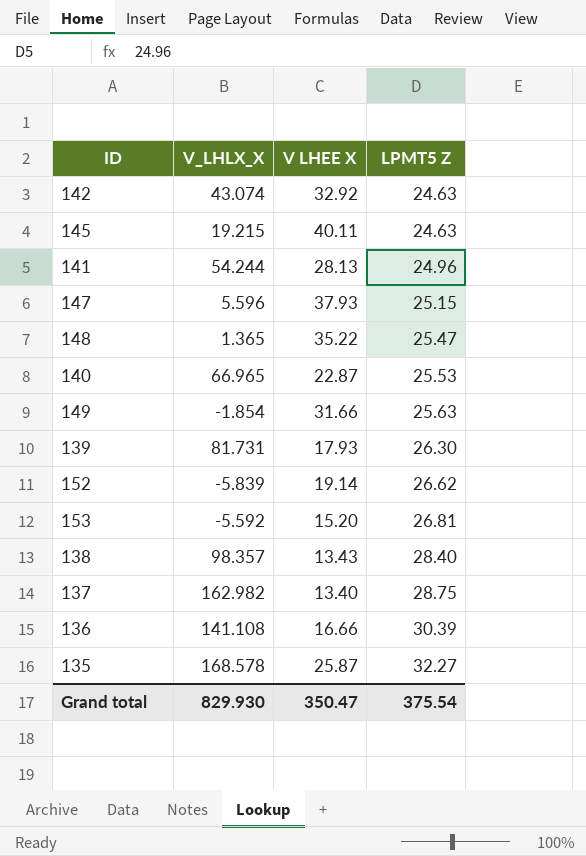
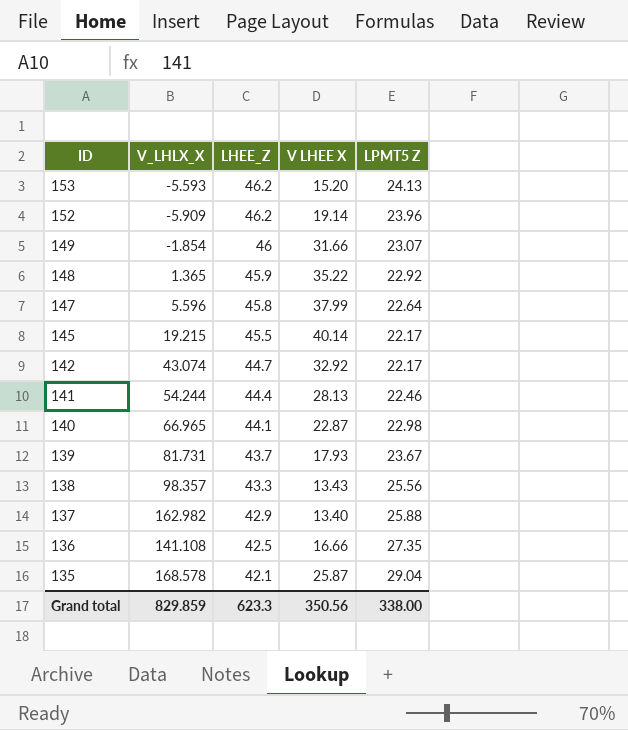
row order: LPMT5 Z ascending -> ID descending
column LHEE_Z | position: none -> 3
153 | V_LHLX_X: -5.592 -> -5.593
153 | LPMT5 Z: 26.81 -> 24.13
152 | V_LHLX_X: -5.839 -> -5.909
152 | LPMT5 Z: 26.62 -> 23.96
149 | LPMT5 Z: 25.63 -> 23.07
148 | LPMT5 Z: 25.47 -> 22.92
147 | V LHEE X: 37.93 -> 37.99
147 | LPMT5 Z: 25.15 -> 22.64
145 | V LHEE X: 40.11 -> 40.14
145 | LPMT5 Z: 24.63 -> 22.17
142 | LPMT5 Z: 24.63 -> 22.17
141 | LPMT5 Z: 24.96 -> 22.46
140 | LPMT5 Z: 25.53 -> 22.98
139 | LPMT5 Z: 26.30 -> 23.67
138 | LPMT5 Z: 28.40 -> 25.56
137 | LPMT5 Z: 28.75 -> 25.88
136 | LPMT5 Z: 30.39 -> 27.35
135 | LPMT5 Z: 32.27 -> 29.04
Grand total | V_LHLX_X: 829.930 -> 829.859
Grand total | V LHEE X: 350.47 -> 350.56
Grand total | LPMT5 Z: 375.54 -> 338.00

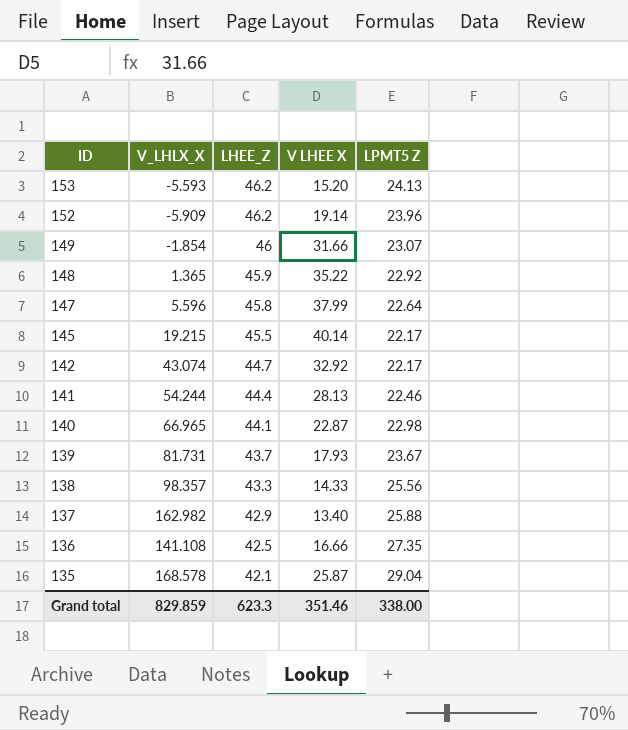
138 | V LHEE X: 13.43 -> 14.33
Grand total | V LHEE X: 350.56 -> 351.46

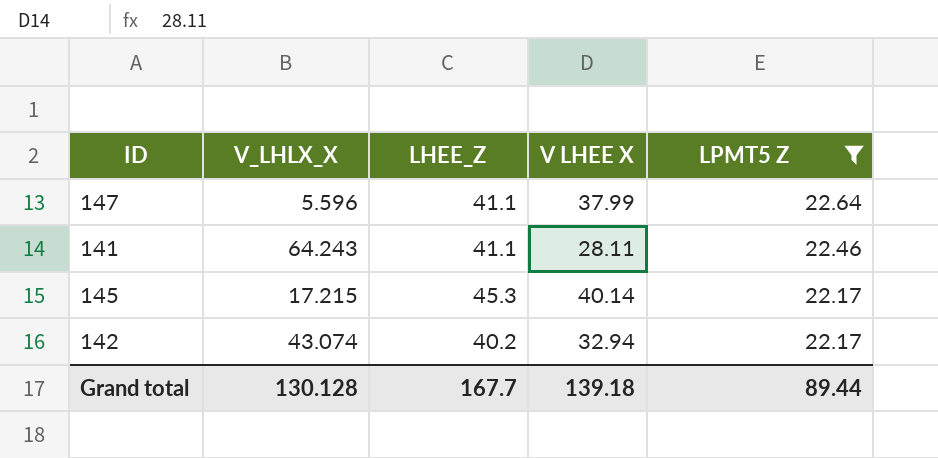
filter: none -> LPMT5 Z <= 22.64
row order: ID descending -> LPMT5 Z descending
147 | LHEE_Z: 45.8 -> 41.1
141 | V_LHLX_X: 54.244 -> 64.243
141 | LHEE_Z: 44.4 -> 41.1
141 | V LHEE X: 28.13 -> 28.11
145 | V_LHLX_X: 19.215 -> 17.215
145 | LHEE_Z: 45.5 -> 45.3
142 | LHEE_Z: 44.7 -> 40.2
142 | V LHEE X: 32.92 -> 32.94
Grand total | V_LHLX_X: 829.859 -> 130.128
Grand total | LHEE_Z: 623.3 -> 167.7
Grand total | V LHEE X: 351.46 -> 139.18
Grand total | LPMT5 Z: 338.00 -> 89.44

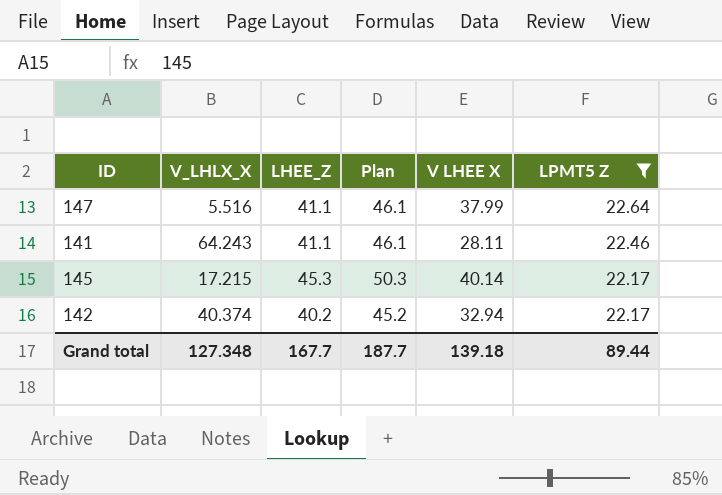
column Plan | formula: none -> [LHEE_Z] + 5
147 | V_LHLX_X: 5.596 -> 5.516
142 | V_LHLX_X: 43.074 -> 40.374
Grand total | V_LHLX_X: 130.128 -> 127.348

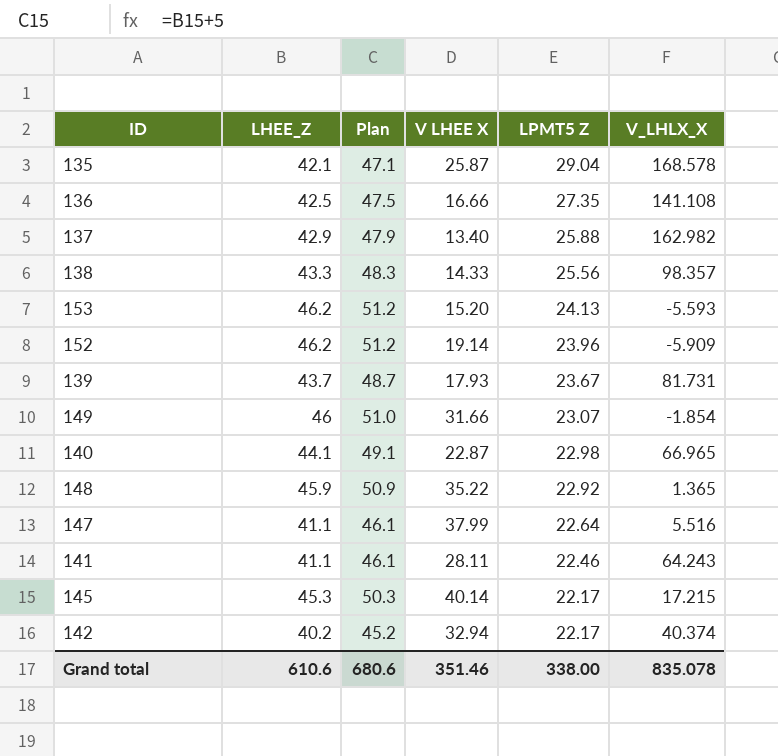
filter: LPMT5 Z <= 22.64 -> none
column V_LHLX_X | position: 2 -> 6
Grand total | LHEE_Z: 167.7 -> 610.6
Grand total | Plan: 187.7 -> 680.6
Grand total | V LHEE X: 139.18 -> 351.46
Grand total | LPMT5 Z: 89.44 -> 338.00
Grand total | V_LHLX_X: 127.348 -> 835.078

